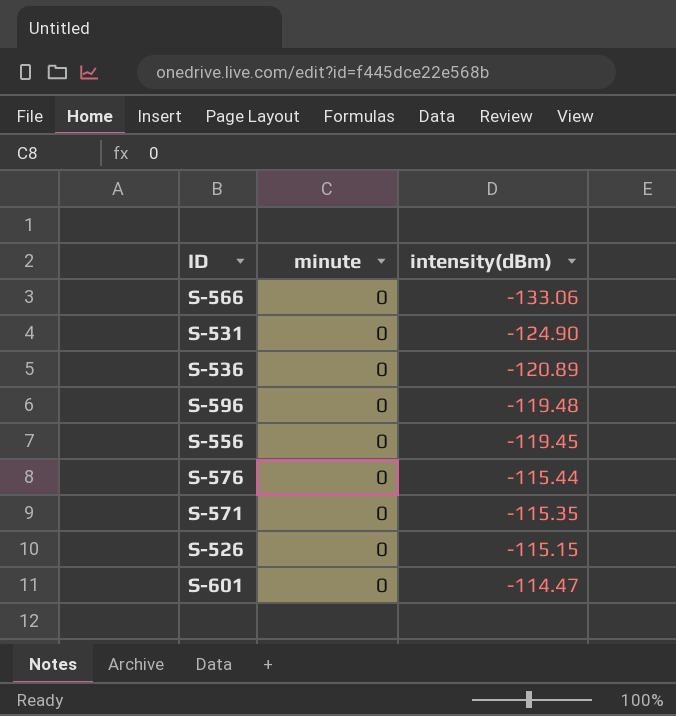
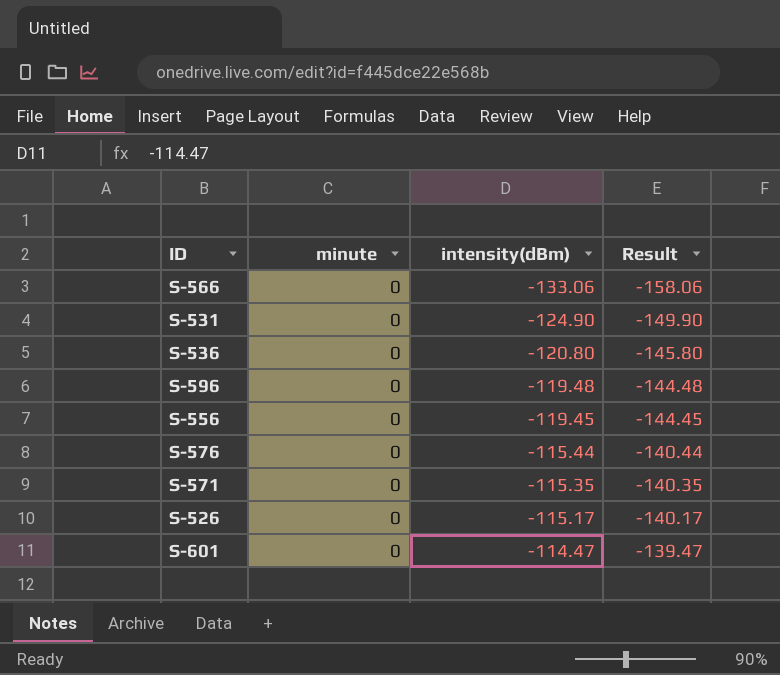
column Result | formula: none -> [intensity(dBm)] - 25
S-536 | intensity(dBm): -120.89 -> -120.80
S-526 | intensity(dBm): -115.15 -> -115.17

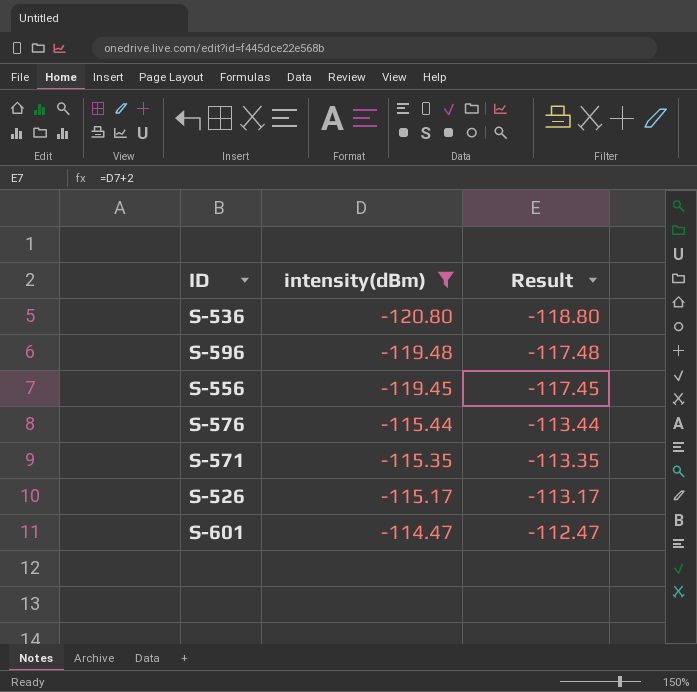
filter: none -> intensity(dBm) >= -120.80
column minute | position: 2 -> none
column Result | formula: [intensity(dBm)] - 25 -> [intensity(dBm)] + 2

